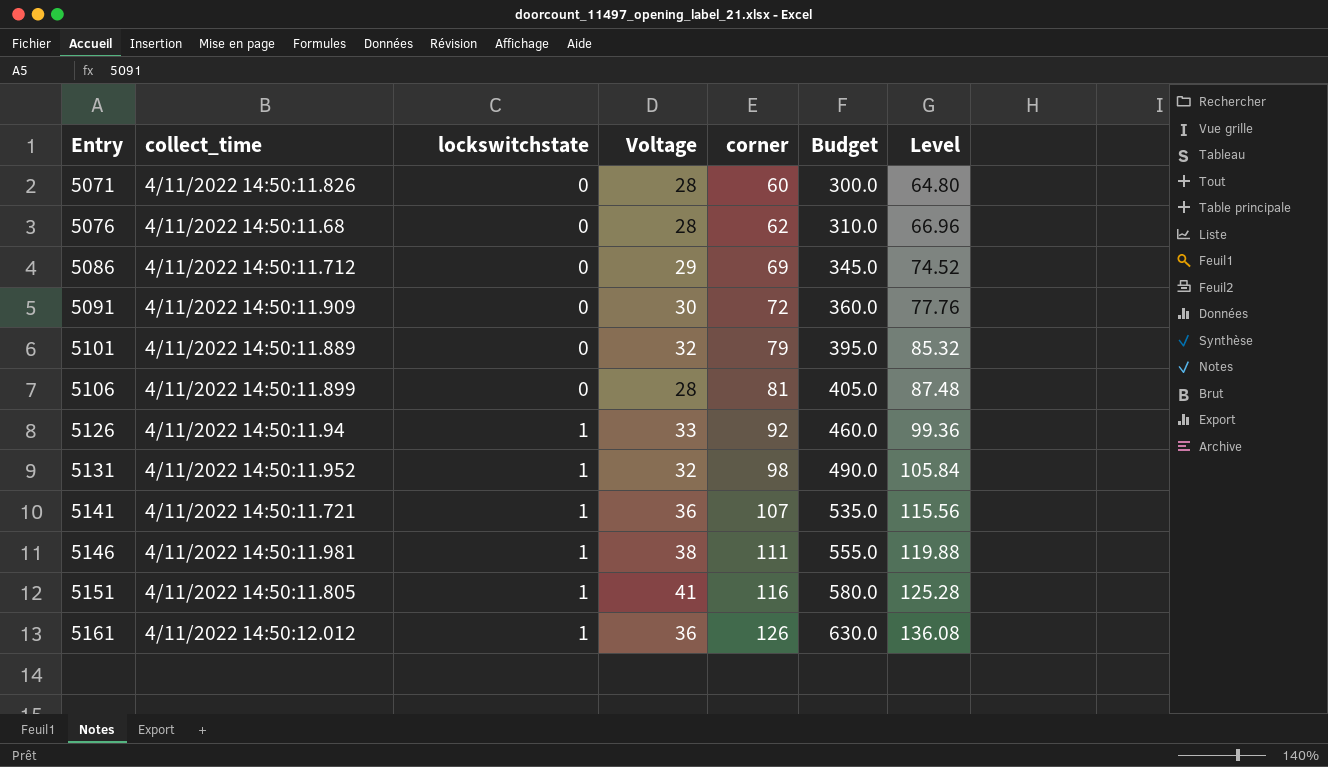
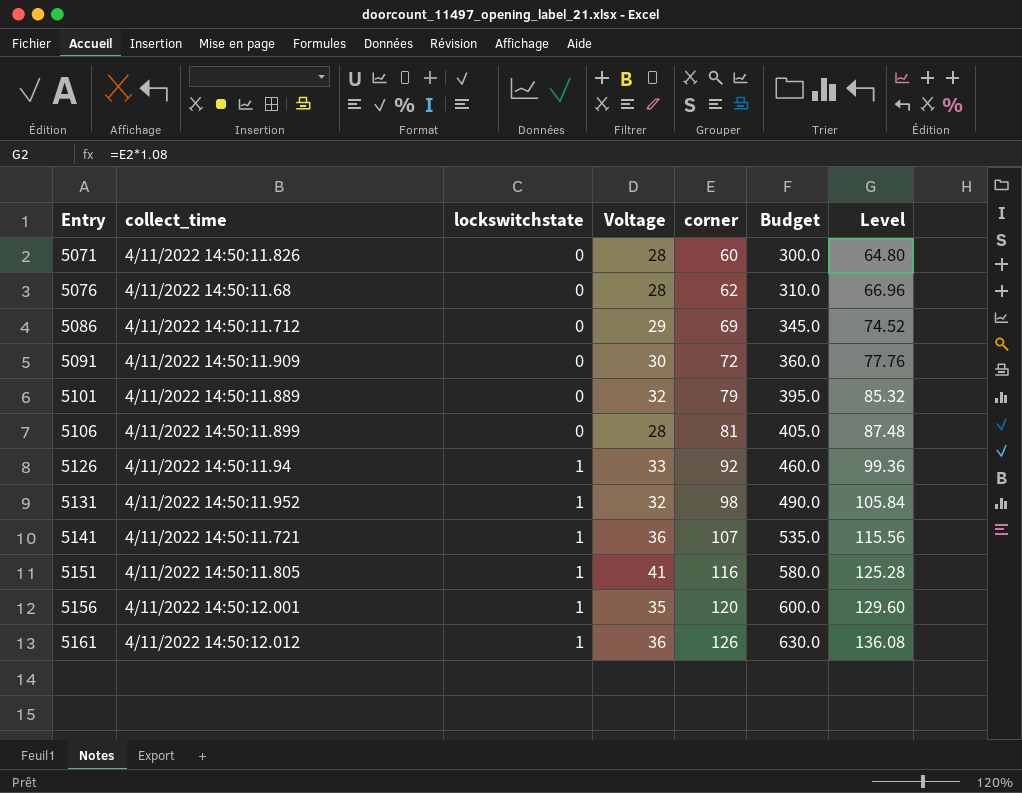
row 5146: 4/11/2022 14:50:11.981 | 1 | 38 | 111 | 555.0 | 119.88 -> none
row 5156: none -> 4/11/2022 14:50:12.001 | 1 | 35 | 120 | 600.0 | 129.60

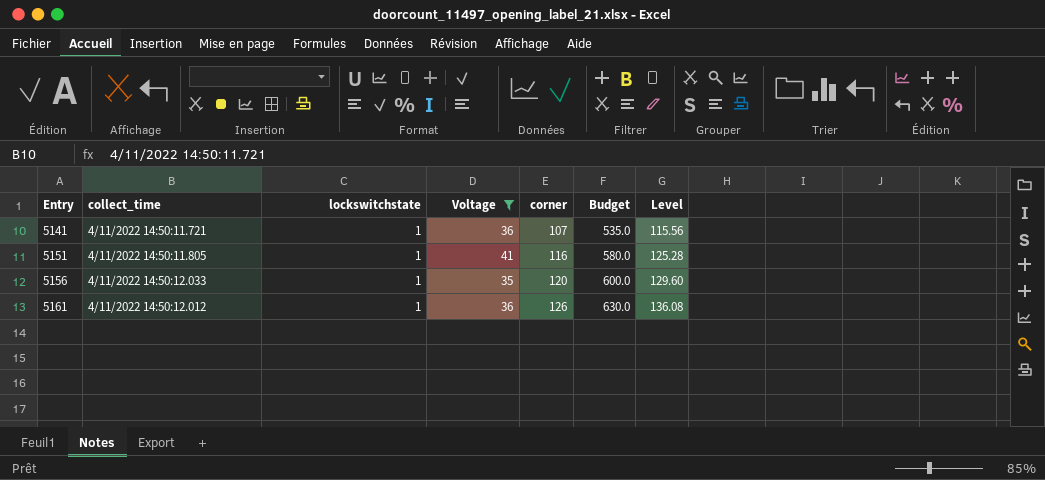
filter: none -> Voltage >= 35
5156 | collect_time: 4/11/2022 14:50:12.001 -> 4/11/2022 14:50:12.033

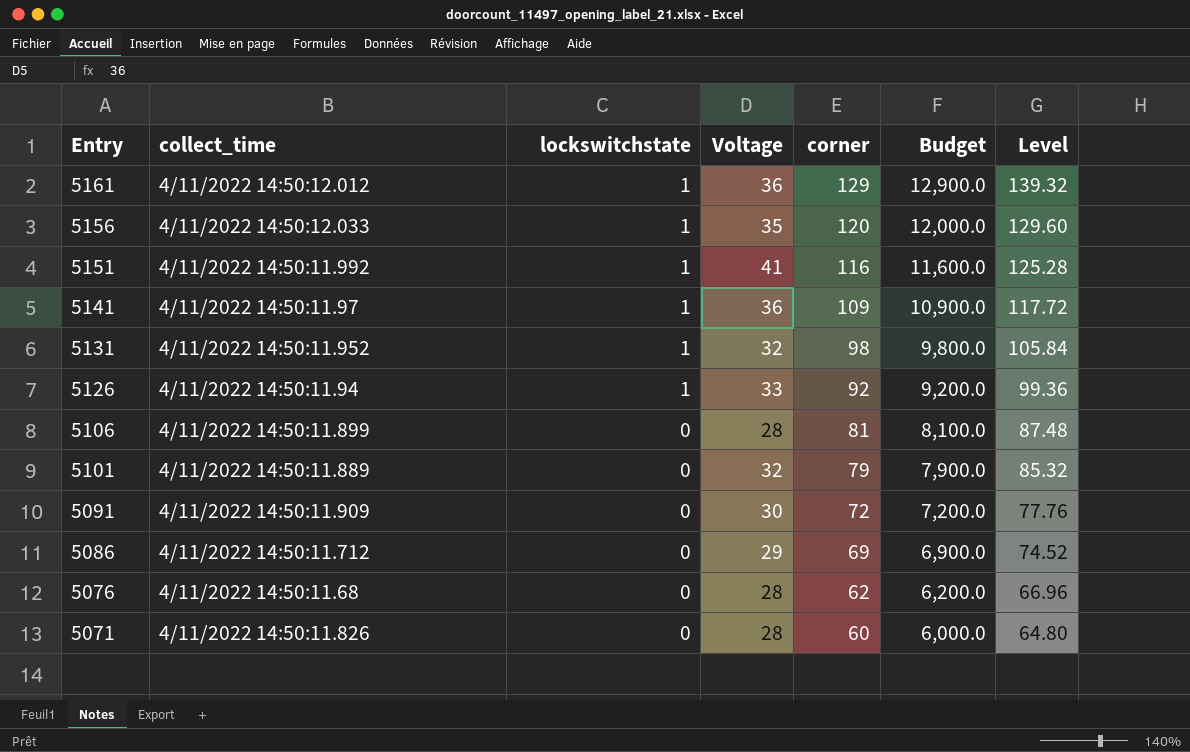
filter: Voltage >= 35 -> none
row order: Entry ascending -> Entry descending
column Budget | formula: [corner] * 5 -> [corner] * 100
5161 | corner: 126 -> 129
5161 | Level: 136.08 -> 139.32
5151 | collect_time: 4/11/2022 14:50:11.805 -> 4/11/2022 14:50:11.992
5141 | collect_time: 4/11/2022 14:50:11.721 -> 4/11/2022 14:50:11.97
5141 | corner: 107 -> 109
5141 | Level: 115.56 -> 117.72

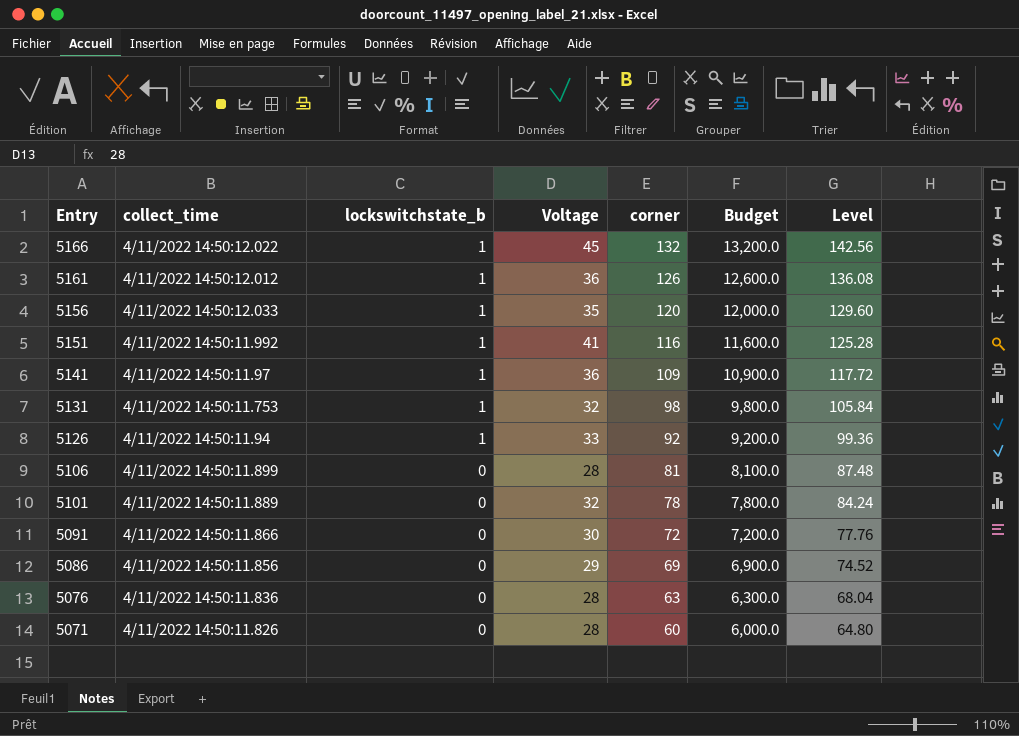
column name: lockswitchstate -> lockswitchstate_b
row 5166: none -> 4/11/2022 14:50:12.022 | 1 | 45 | 132 | 13,200.0 | 142.56
5161 | corner: 129 -> 126
5161 | Budget: 12,900.0 -> 12,600.0
5161 | Level: 139.32 -> 136.08
5131 | collect_time: 4/11/2022 14:50:11.952 -> 4/11/2022 14:50:11.753
5101 | corner: 79 -> 78
5101 | Budget: 7,900.0 -> 7,800.0
5101 | Level: 85.32 -> 84.24
5091 | collect_time: 4/11/2022 14:50:11.909 -> 4/11/2022 14:50:11.866
5086 | collect_time: 4/11/2022 14:50:11.712 -> 4/11/2022 14:50:11.856
5076 | collect_time: 4/11/2022 14:50:11.68 -> 4/11/2022 14:50:11.836
5076 | corner: 62 -> 63
5076 | Budget: 6,200.0 -> 6,300.0
5076 | Level: 66.96 -> 68.04

